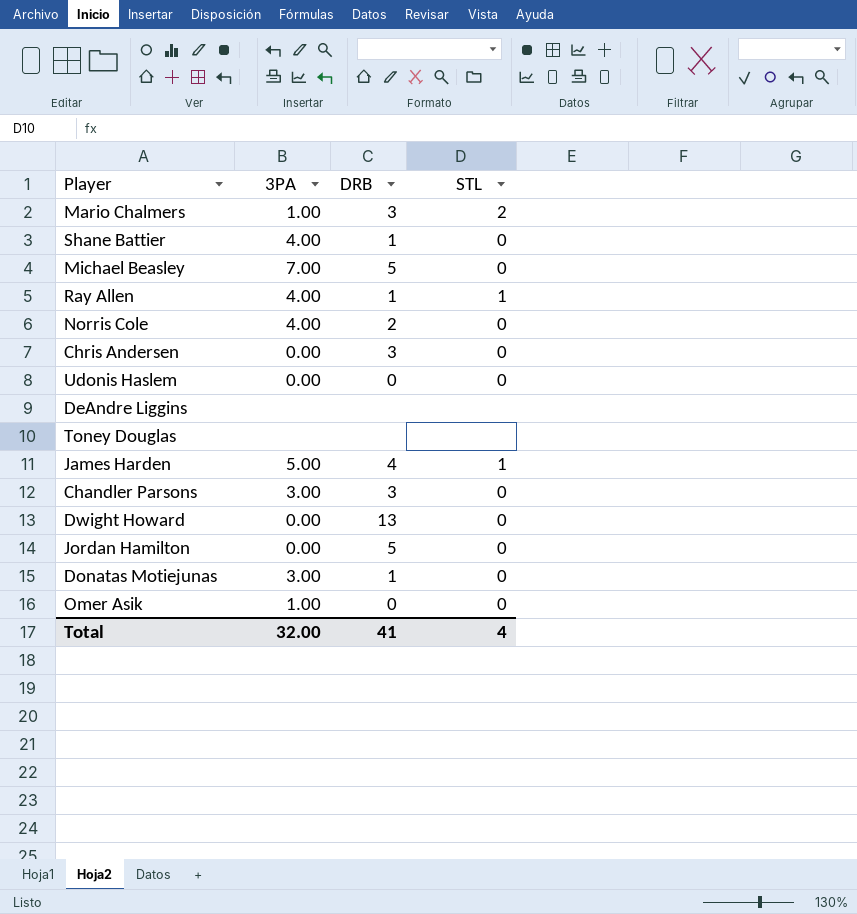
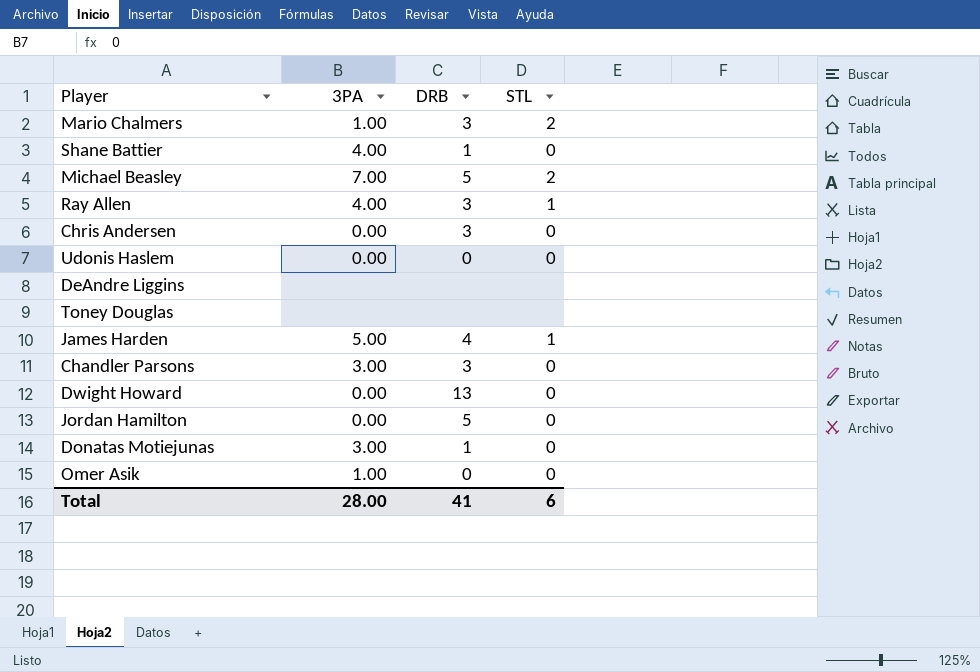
row Norris Cole: 4.00 | 2 | 0 -> none
Michael Beasley | STL: 0 -> 2
Ray Allen | DRB: 1 -> 3
Total | 3PA: 32.00 -> 28.00
Total | STL: 4 -> 6

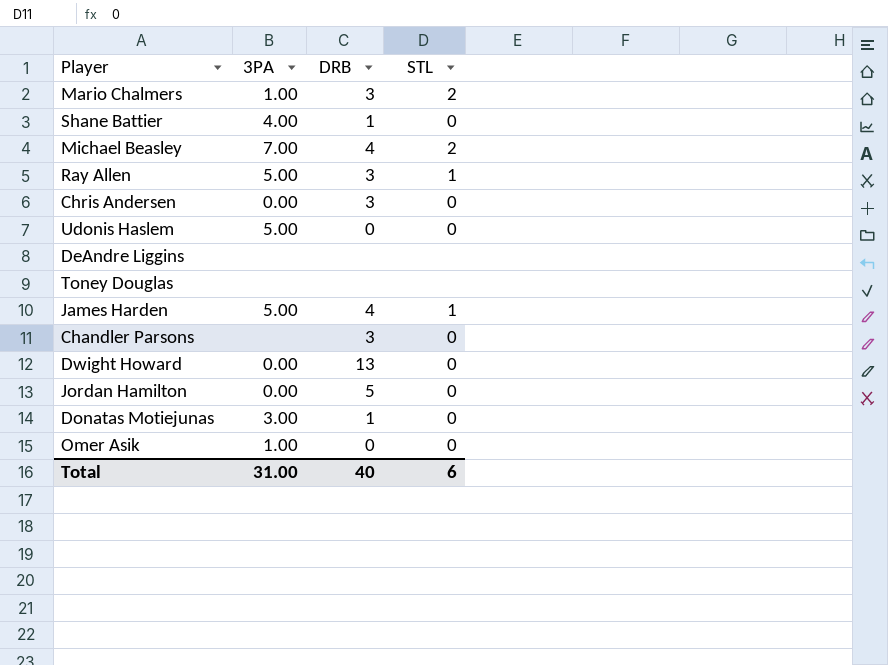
Michael Beasley | DRB: 5 -> 4
Ray Allen | 3PA: 4.00 -> 5.00
Udonis Haslem | 3PA: 0.00 -> 5.00
Chandler Parsons | 3PA: 3.00 -> none
Total | 3PA: 28.00 -> 31.00
Total | DRB: 41 -> 40

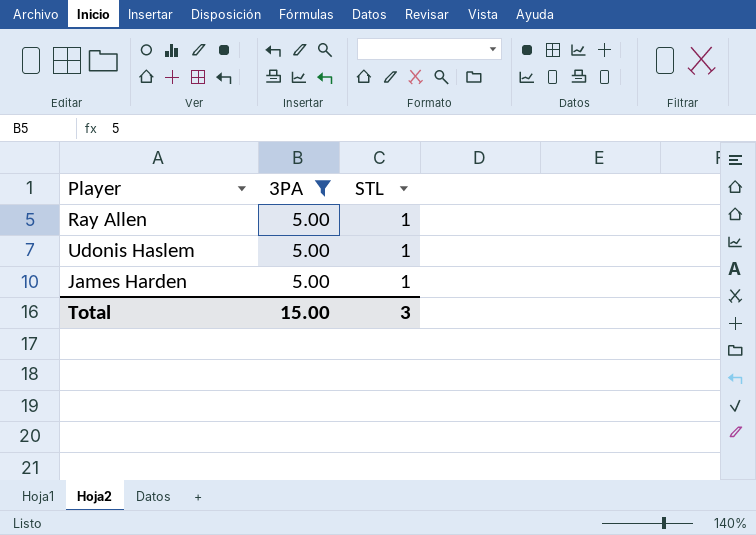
filter: none -> 3PA = 5.00
column DRB | position: 3 -> none
Udonis Haslem | STL: 0 -> 1
Total | 3PA: 31.00 -> 15.00
Total | STL: 6 -> 3

